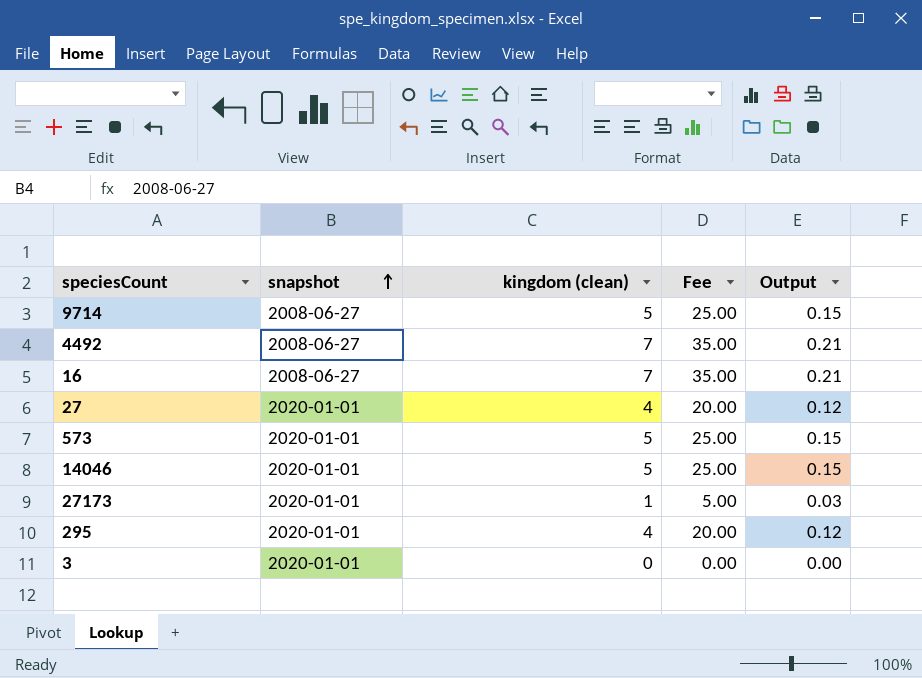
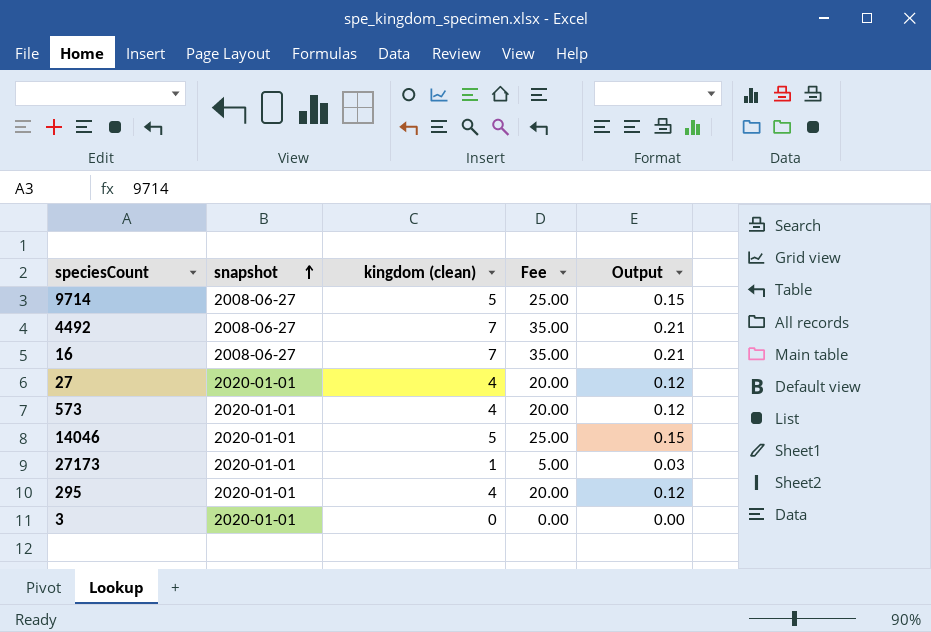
573 | kingdom (clean): 5 -> 4
573 | Fee: 25.00 -> 20.00
573 | Output: 0.15 -> 0.12

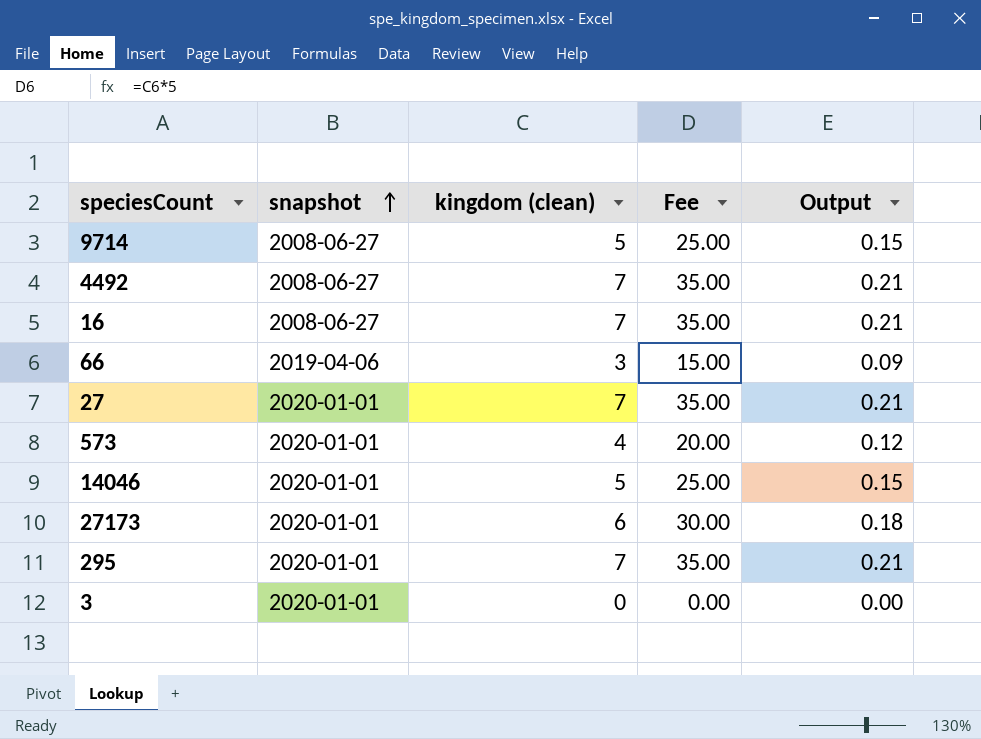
row 66: none -> 2019-04-06 | 3 | 15.00 | 0.09
27 | kingdom (clean): 4 -> 7
27 | Fee: 20.00 -> 35.00
27 | Output: 0.12 -> 0.21
27173 | kingdom (clean): 1 -> 6
27173 | Fee: 5.00 -> 30.00
27173 | Output: 0.03 -> 0.18
295 | kingdom (clean): 4 -> 7
295 | Fee: 20.00 -> 35.00
295 | Output: 0.12 -> 0.21

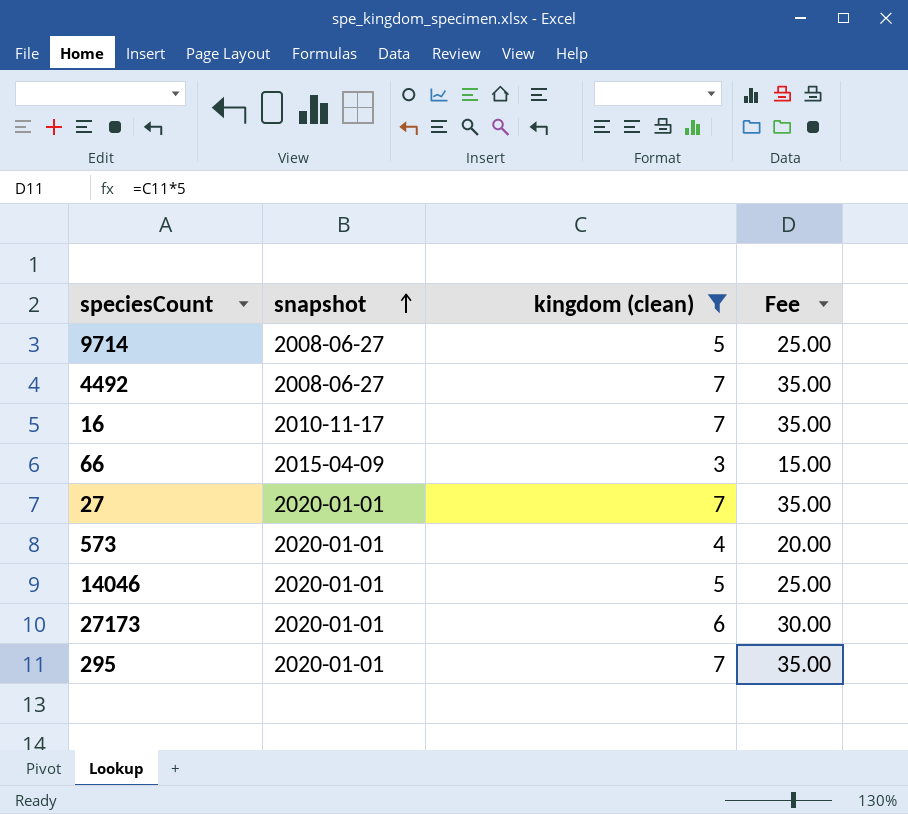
filter: none -> kingdom (clean) != 0
column Output | formula: [kingdom (clean)] * 0.03 -> none
16 | snapshot: 2008-06-27 -> 2010-11-17
66 | snapshot: 2019-04-06 -> 2015-04-09

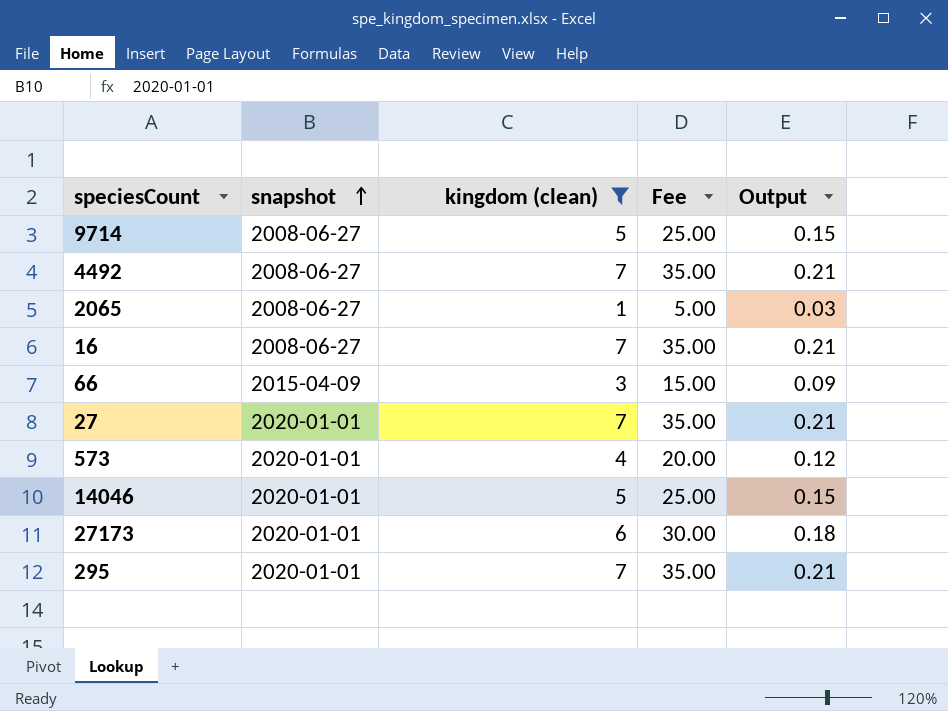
column Output | formula: none -> [kingdom (clean)] * 0.03
row 2065: none -> 2008-06-27 | 1 | 5.00 | 0.03
16 | snapshot: 2010-11-17 -> 2008-06-27

